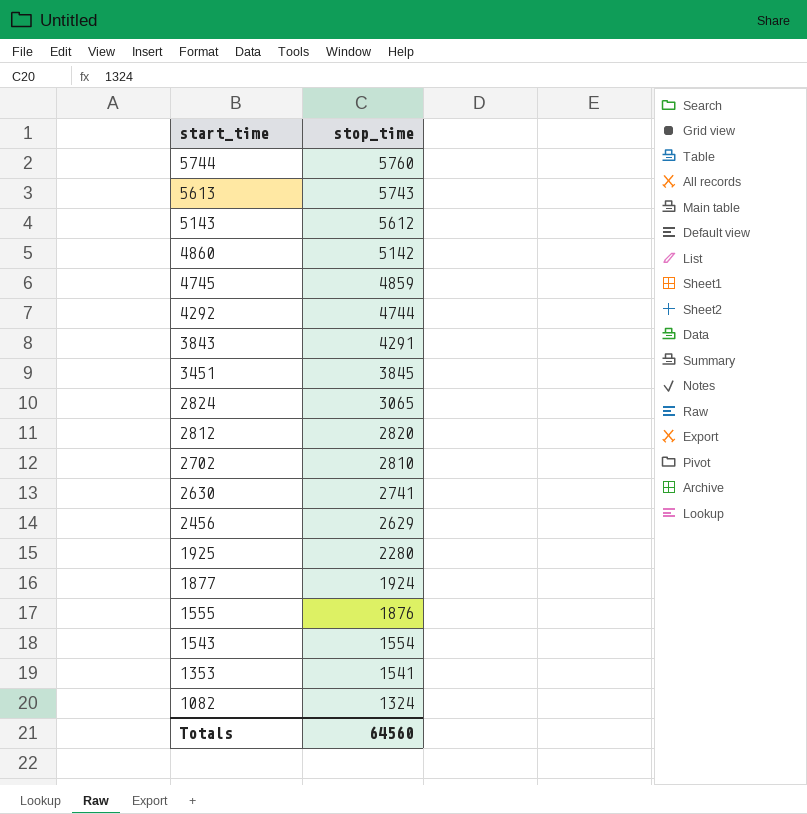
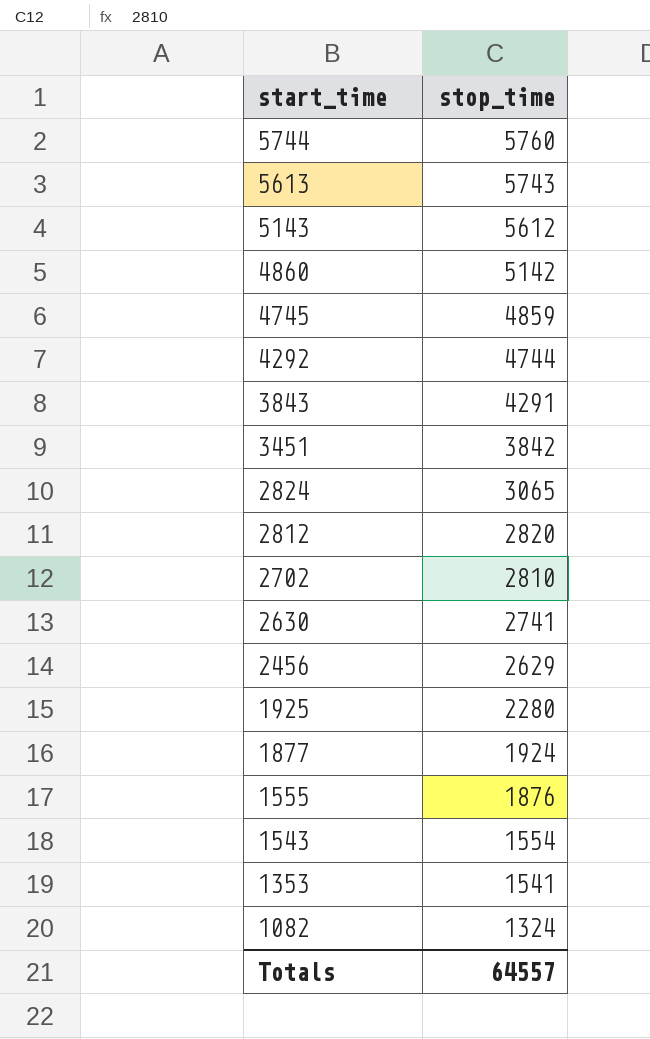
3451 | stop_time: 3845 -> 3842
Totals | stop_time: 64560 -> 64557

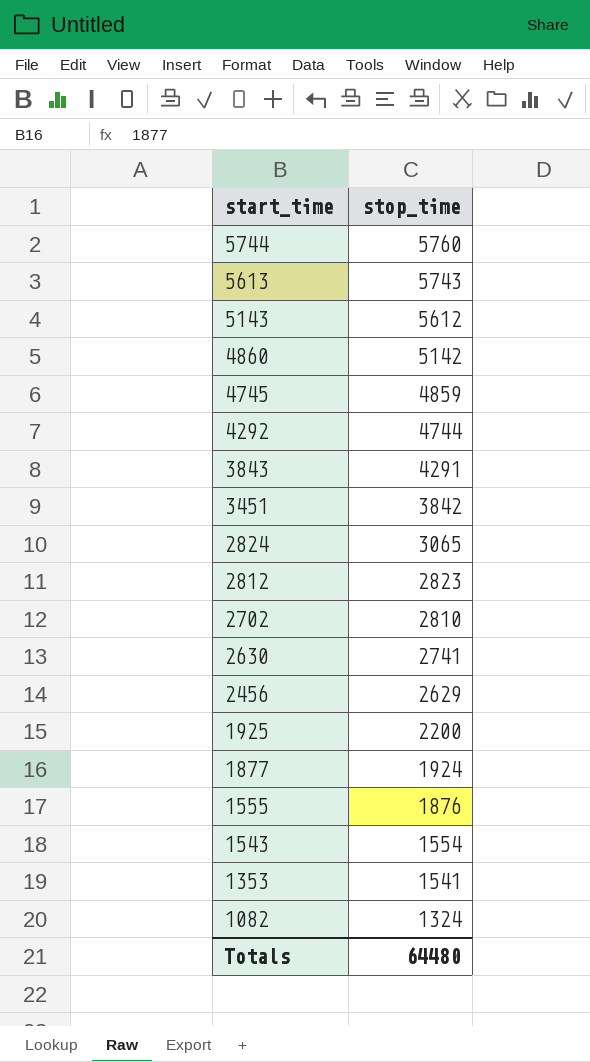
2812 | stop_time: 2820 -> 2823
1925 | stop_time: 2280 -> 2200
Totals | stop_time: 64557 -> 64480

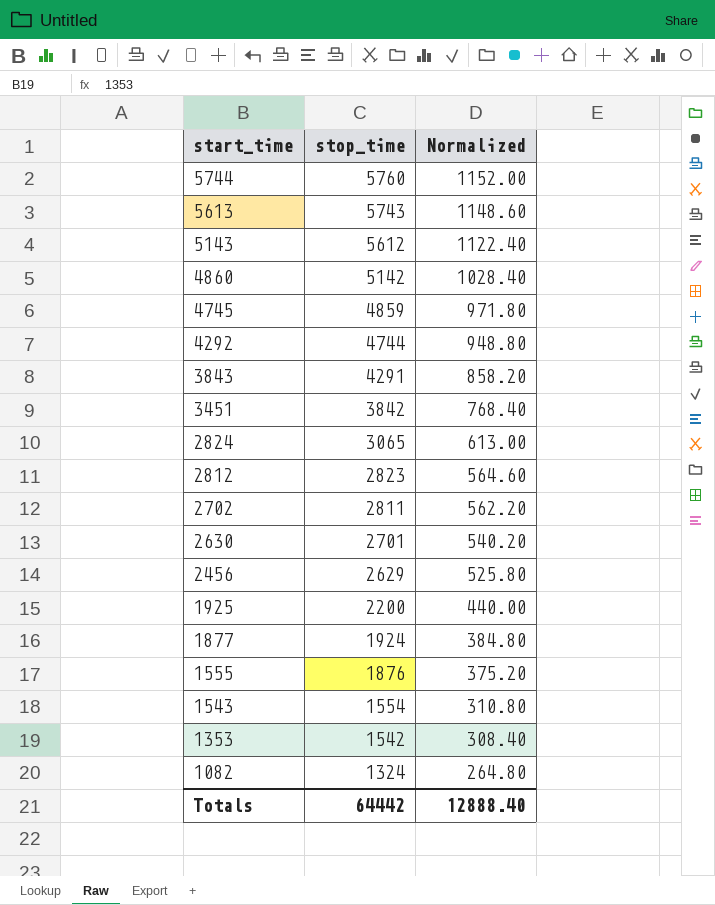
column Normalized | formula: none -> [stop_time] * 0.2
2702 | stop_time: 2810 -> 2811
2630 | stop_time: 2741 -> 2701
1353 | stop_time: 1541 -> 1542
Totals | stop_time: 64480 -> 64442

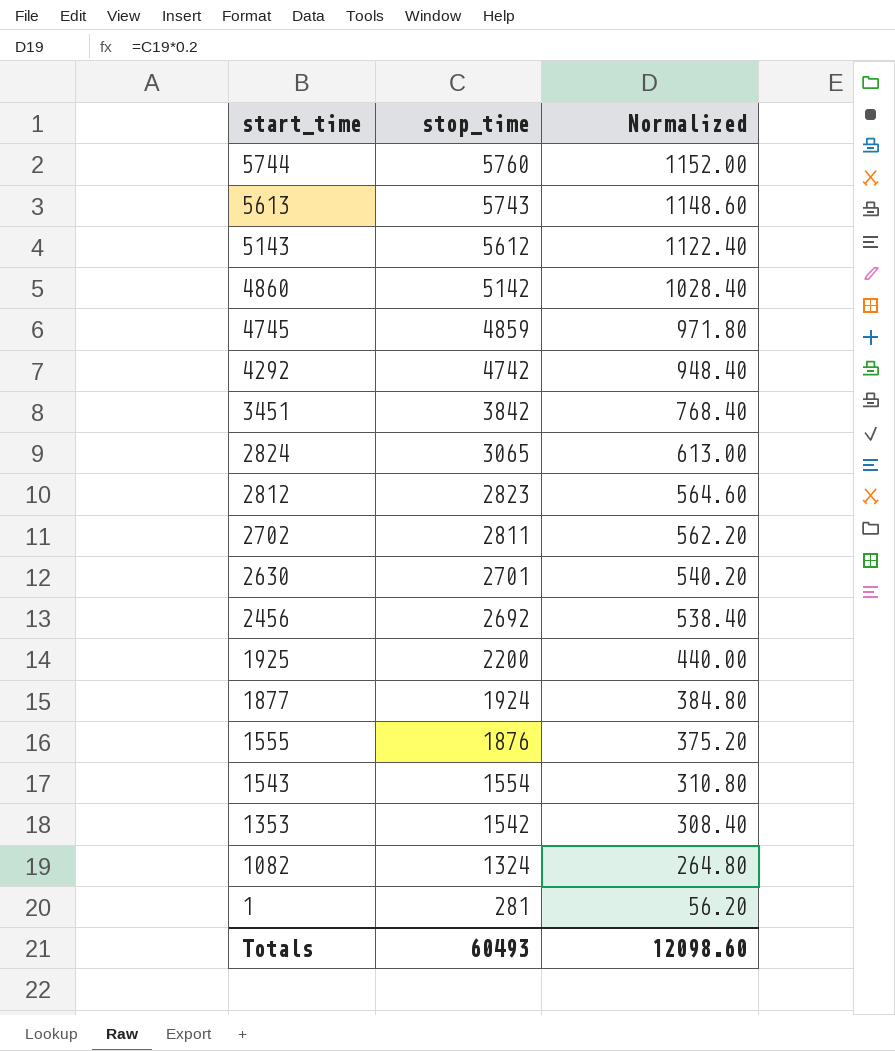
row 3843: 4291 | 858.20 -> none
4292 | stop_time: 4744 -> 4742
4292 | Normalized: 948.80 -> 948.40
2456 | stop_time: 2629 -> 2692
2456 | Normalized: 525.80 -> 538.40
row 1: none -> 281 | 56.20
Totals | stop_time: 64442 -> 60493
Totals | Normalized: 12888.40 -> 12098.60

